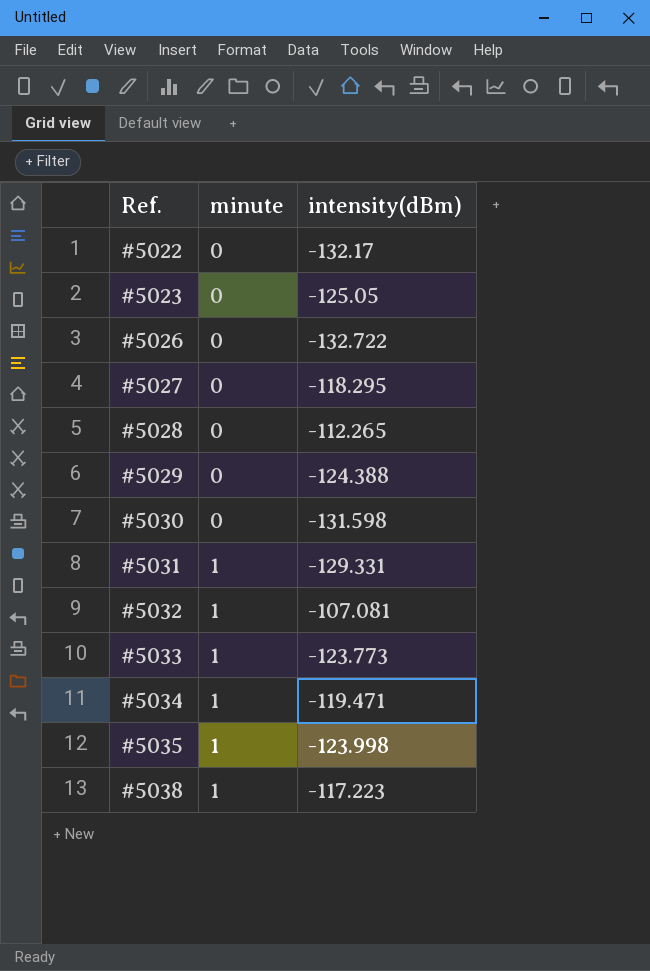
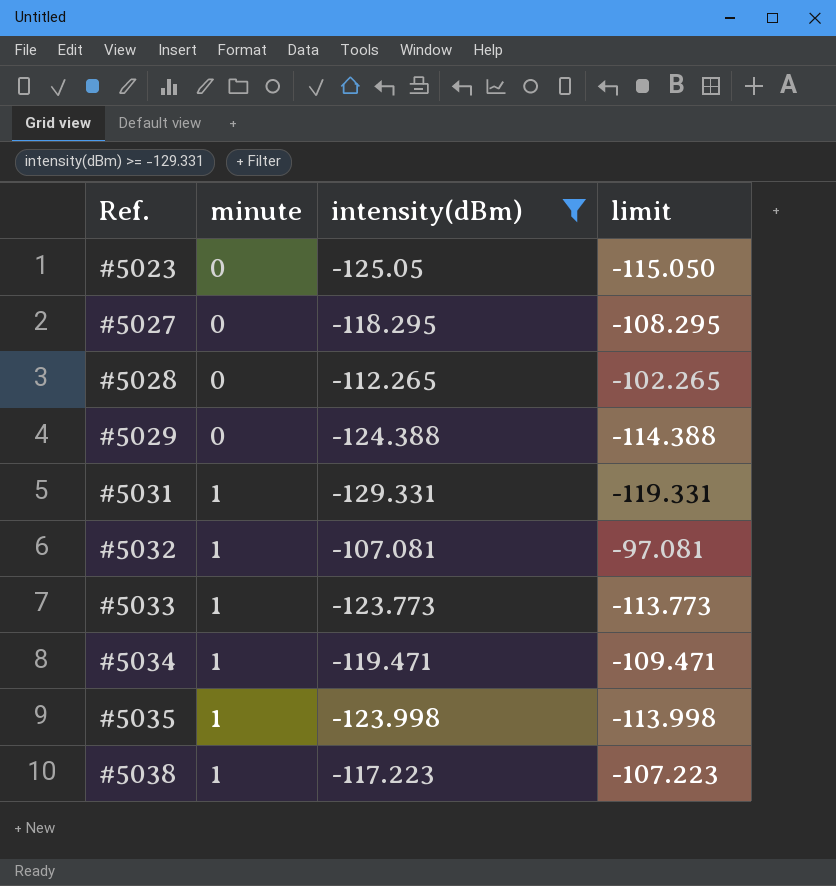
filter: none -> intensity(dBm) >= -129.331
column limit | formula: none -> [intensity(dBm)] + 10

